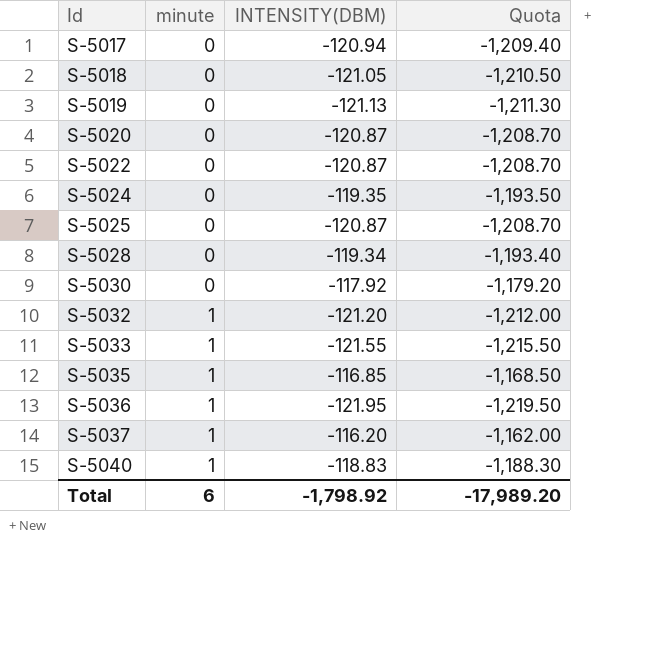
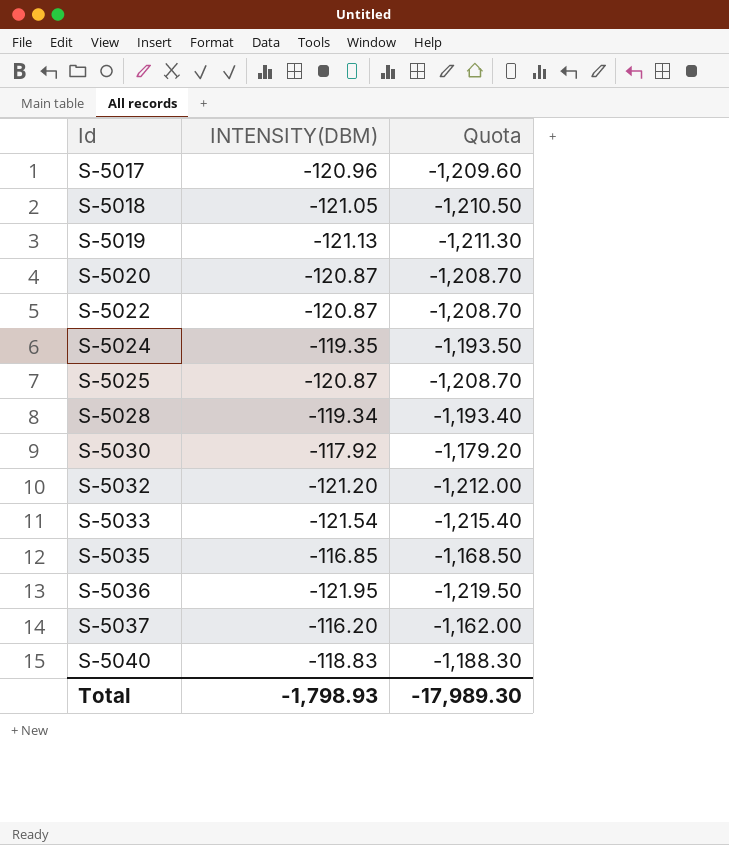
column minute | position: 2 -> none
S-5017 | INTENSITY(DBM): -120.94 -> -120.96
S-5017 | Quota: -1,209.40 -> -1,209.60
S-5033 | INTENSITY(DBM): -121.55 -> -121.54
S-5033 | Quota: -1,215.50 -> -1,215.40
Total | INTENSITY(DBM): -1,798.92 -> -1,798.93
Total | Quota: -17,989.20 -> -17,989.30

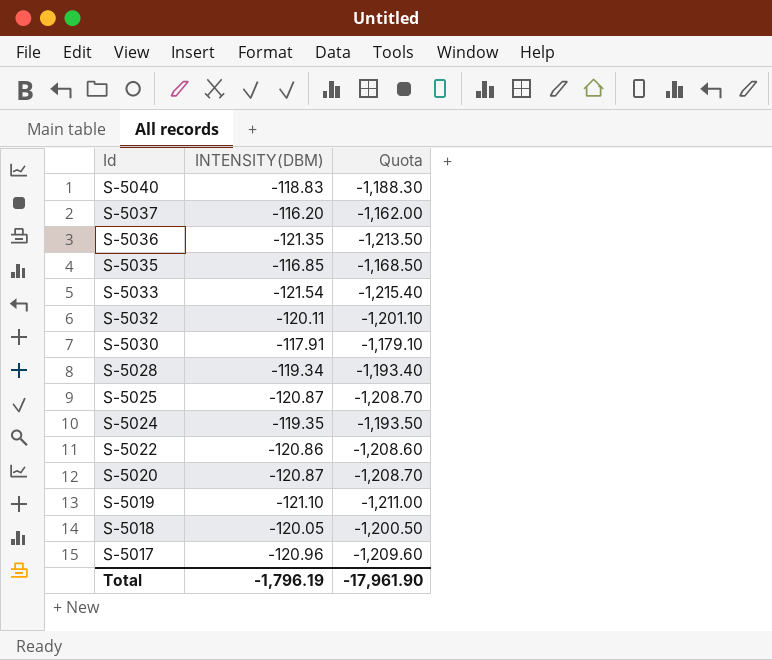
row order: Id ascending -> Id descending
S-5036 | INTENSITY(DBM): -121.95 -> -121.35
S-5036 | Quota: -1,219.50 -> -1,213.50
S-5032 | INTENSITY(DBM): -121.20 -> -120.11
S-5032 | Quota: -1,212.00 -> -1,201.10
S-5030 | INTENSITY(DBM): -117.92 -> -117.91
S-5030 | Quota: -1,179.20 -> -1,179.10
S-5022 | INTENSITY(DBM): -120.87 -> -120.86
S-5022 | Quota: -1,208.70 -> -1,208.60
S-5019 | INTENSITY(DBM): -121.13 -> -121.10
S-5019 | Quota: -1,211.30 -> -1,211.00
S-5018 | INTENSITY(DBM): -121.05 -> -120.05
S-5018 | Quota: -1,210.50 -> -1,200.50
Total | INTENSITY(DBM): -1,798.93 -> -1,796.19
Total | Quota: -17,989.30 -> -17,961.90

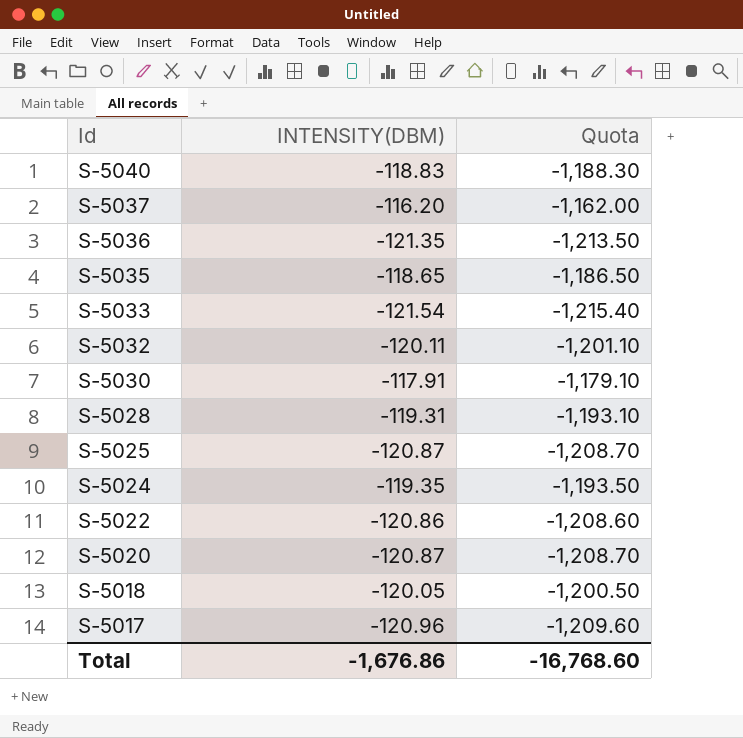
row S-5019: -121.10 | -1,211.00 -> none
S-5035 | INTENSITY(DBM): -116.85 -> -118.65
S-5035 | Quota: -1,168.50 -> -1,186.50
S-5028 | INTENSITY(DBM): -119.34 -> -119.31
S-5028 | Quota: -1,193.40 -> -1,193.10
Total | INTENSITY(DBM): -1,796.19 -> -1,676.86
Total | Quota: -17,961.90 -> -16,768.60

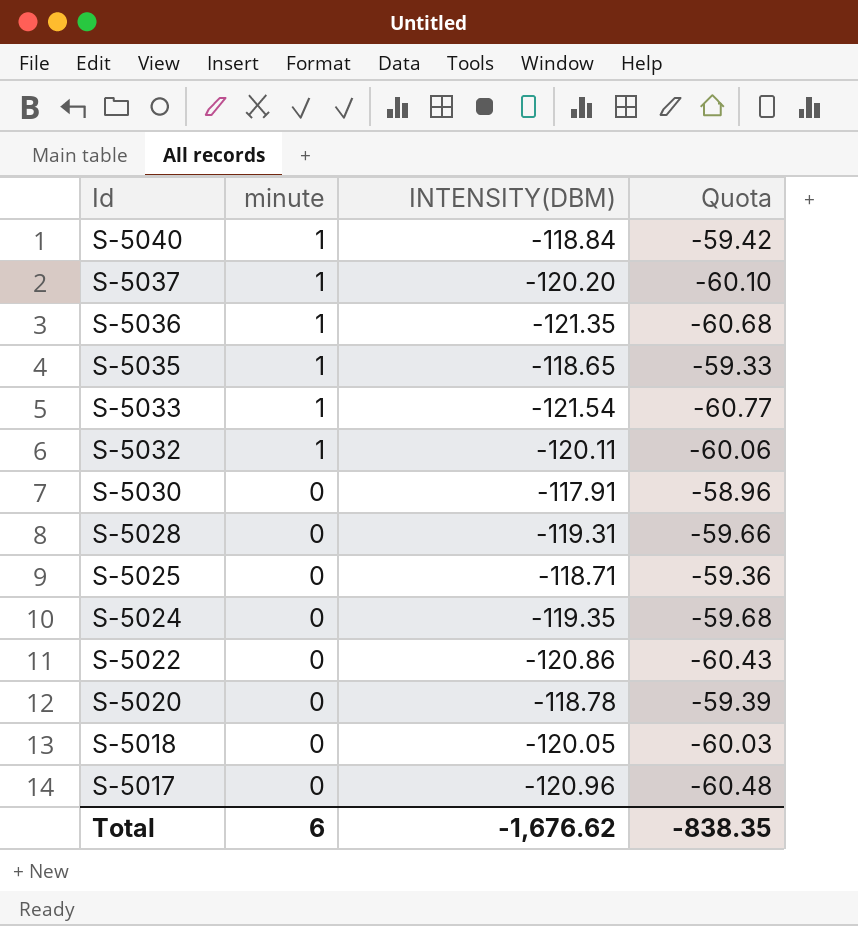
column minute | position: none -> 2
column Quota | formula: [INTENSITY(DBM)] * 10 -> [INTENSITY(DBM)] * 0.5
S-5040 | INTENSITY(DBM): -118.83 -> -118.84
S-5037 | INTENSITY(DBM): -116.20 -> -120.20
S-5025 | INTENSITY(DBM): -120.87 -> -118.71
S-5020 | INTENSITY(DBM): -120.87 -> -118.78
Total | INTENSITY(DBM): -1,676.86 -> -1,676.62
Total | Quota: -16,768.60 -> -838.35

